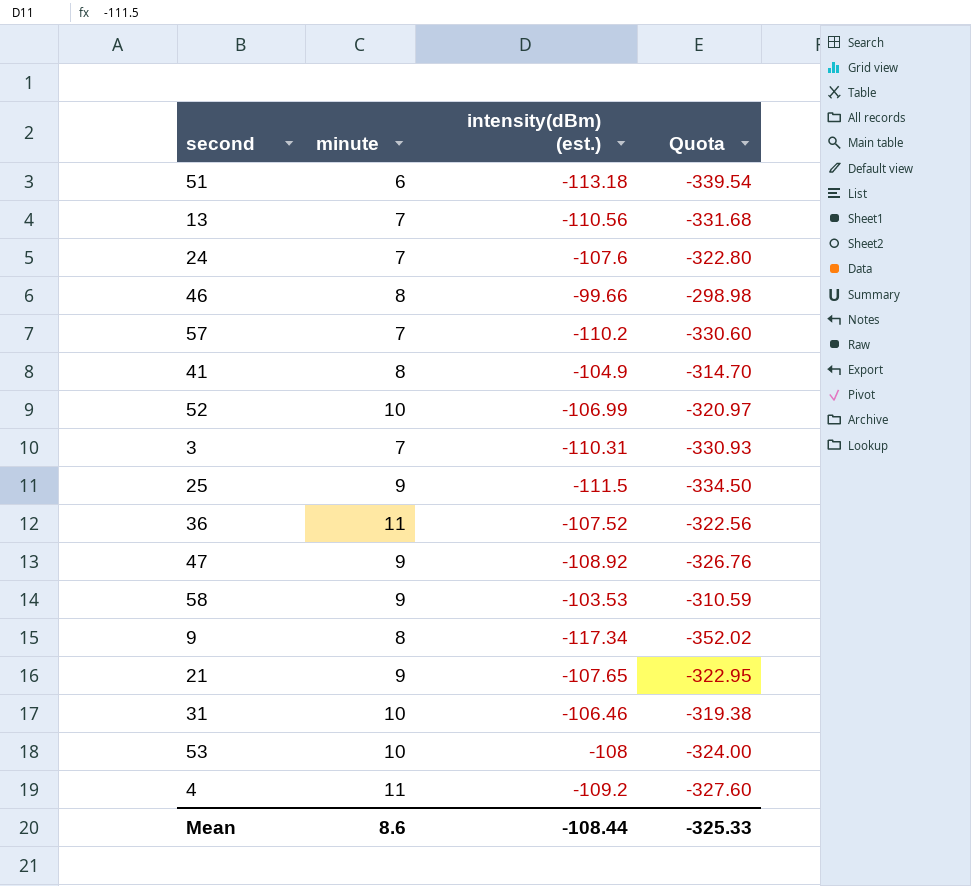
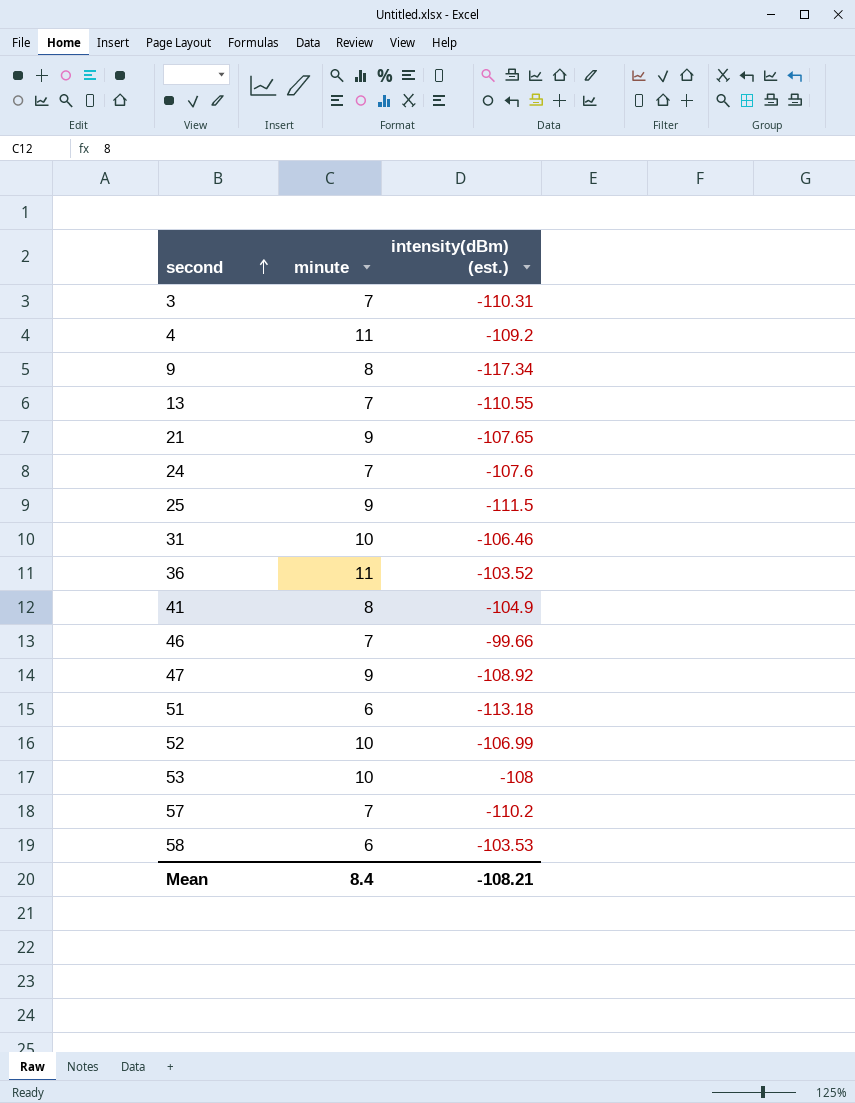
row order: none -> second ascending
column Quota | formula: [intensity(dBm) (est.)] * 3 -> none
13 | intensity(dBm) (est.): -110.56 -> -110.55
36 | intensity(dBm) (est.): -107.52 -> -103.52
46 | minute: 8 -> 7
58 | minute: 9 -> 6
Mean | minute: 8.6 -> 8.4
Mean | intensity(dBm) (est.): -108.44 -> -108.21

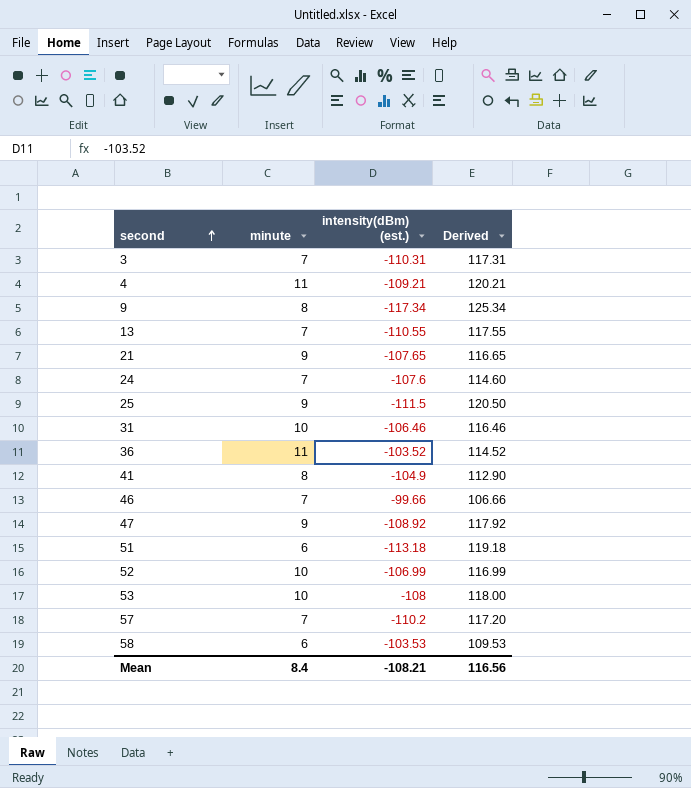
column Derived | formula: none -> [minute] - [intensity(dBm) (est.)]
4 | intensity(dBm) (est.): -109.2 -> -109.21

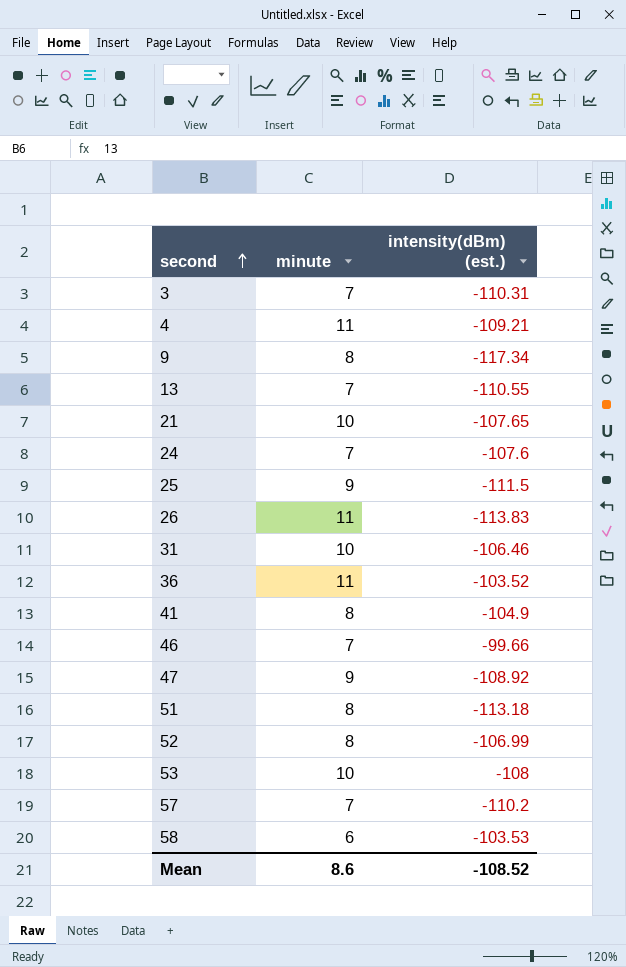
column Derived | formula: [minute] - [intensity(dBm) (est.)] -> none
21 | minute: 9 -> 10
row 26: none -> 11 | -113.83
51 | minute: 6 -> 8
52 | minute: 10 -> 8
Mean | minute: 8.4 -> 8.6
Mean | intensity(dBm) (est.): -108.21 -> -108.52

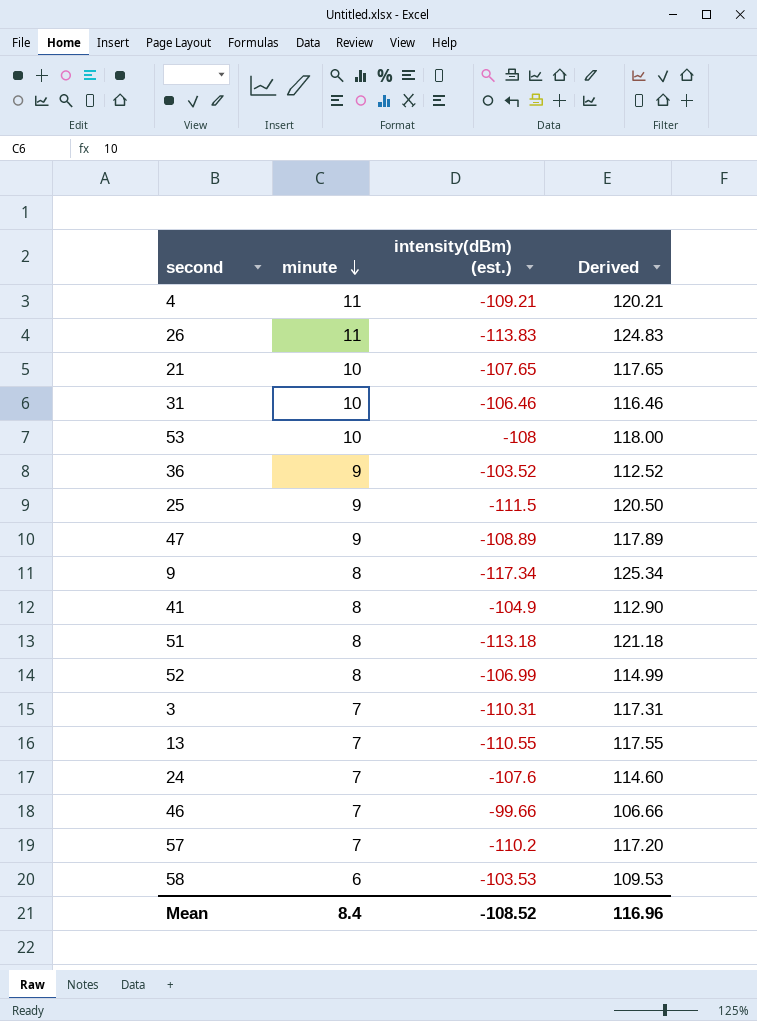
row order: second ascending -> minute descending
column Derived | formula: none -> [minute] - [intensity(dBm) (est.)]
36 | minute: 11 -> 9
47 | intensity(dBm) (est.): -108.92 -> -108.89
Mean | minute: 8.6 -> 8.4

